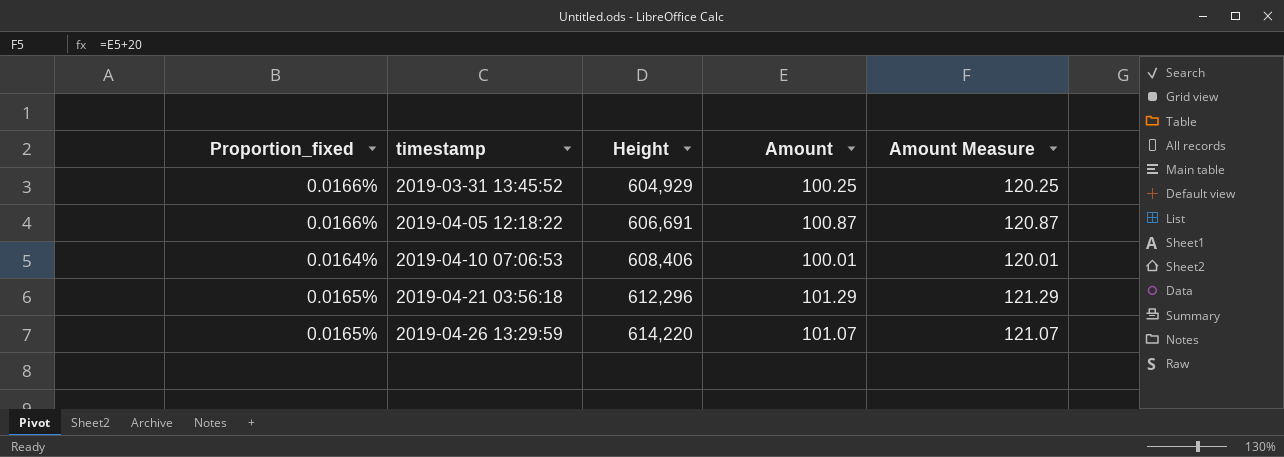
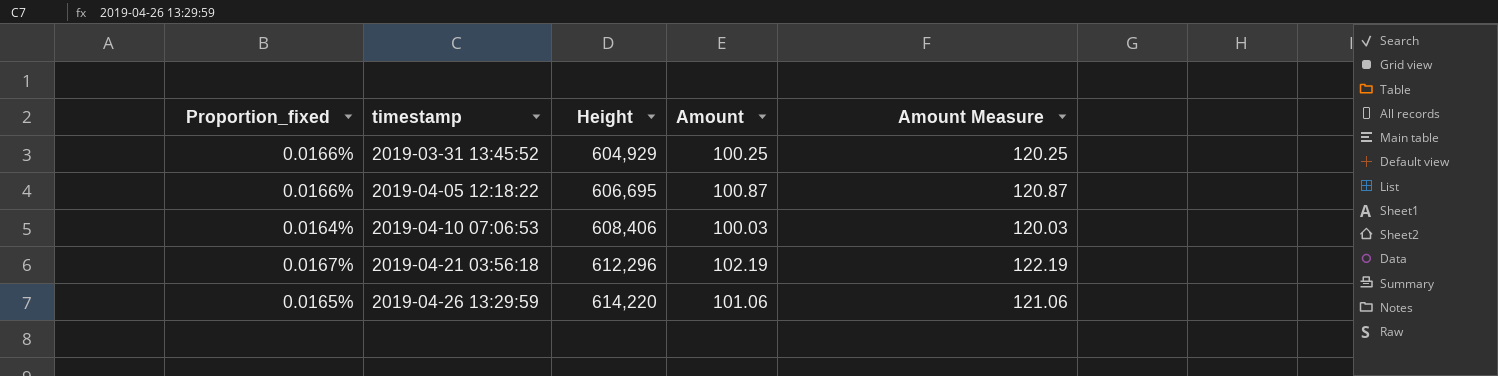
2019-04-05 12:18:22 | Height: 606,691 -> 606,695
2019-04-10 07:06:53 | Amount: 100.01 -> 100.03
2019-04-10 07:06:53 | Amount Measure: 120.01 -> 120.03
2019-04-21 03:56:18 | Proportion_fixed: 0.0165% -> 0.0167%
2019-04-21 03:56:18 | Amount: 101.29 -> 102.19
2019-04-21 03:56:18 | Amount Measure: 121.29 -> 122.19
2019-04-26 13:29:59 | Amount: 101.07 -> 101.06
2019-04-26 13:29:59 | Amount Measure: 121.07 -> 121.06

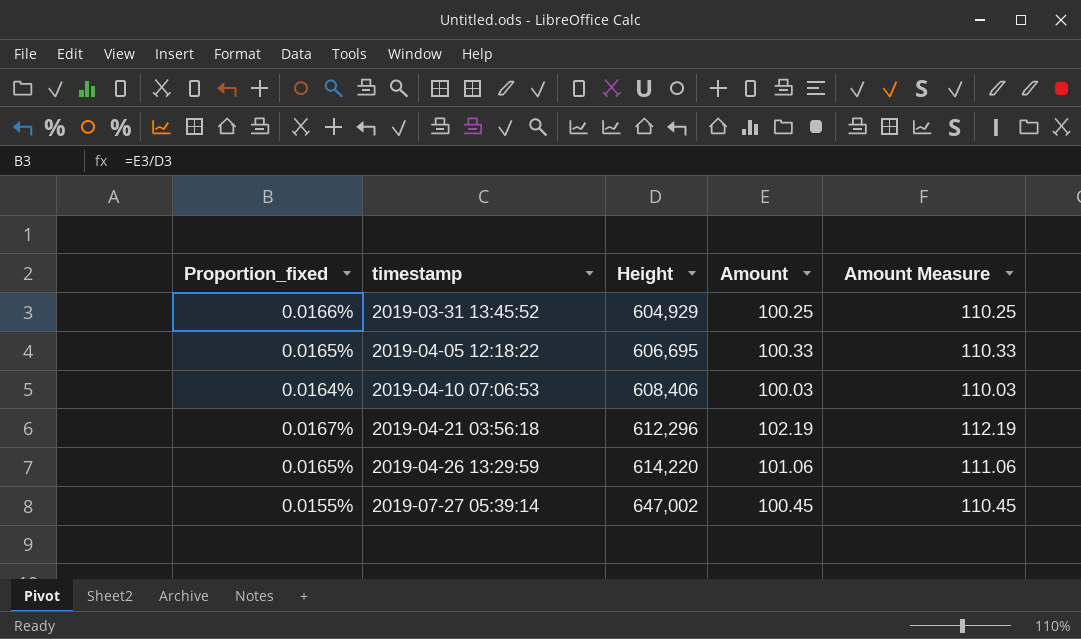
column Amount Measure | formula: [Amount] + 20 -> [Amount] + 10
2019-04-05 12:18:22 | Proportion_fixed: 0.0166% -> 0.0165%
2019-04-05 12:18:22 | Amount: 100.87 -> 100.33
row 2019-07-27 05:39:14: none -> 0.0155% | 647,002 | 100.45 | 110.45

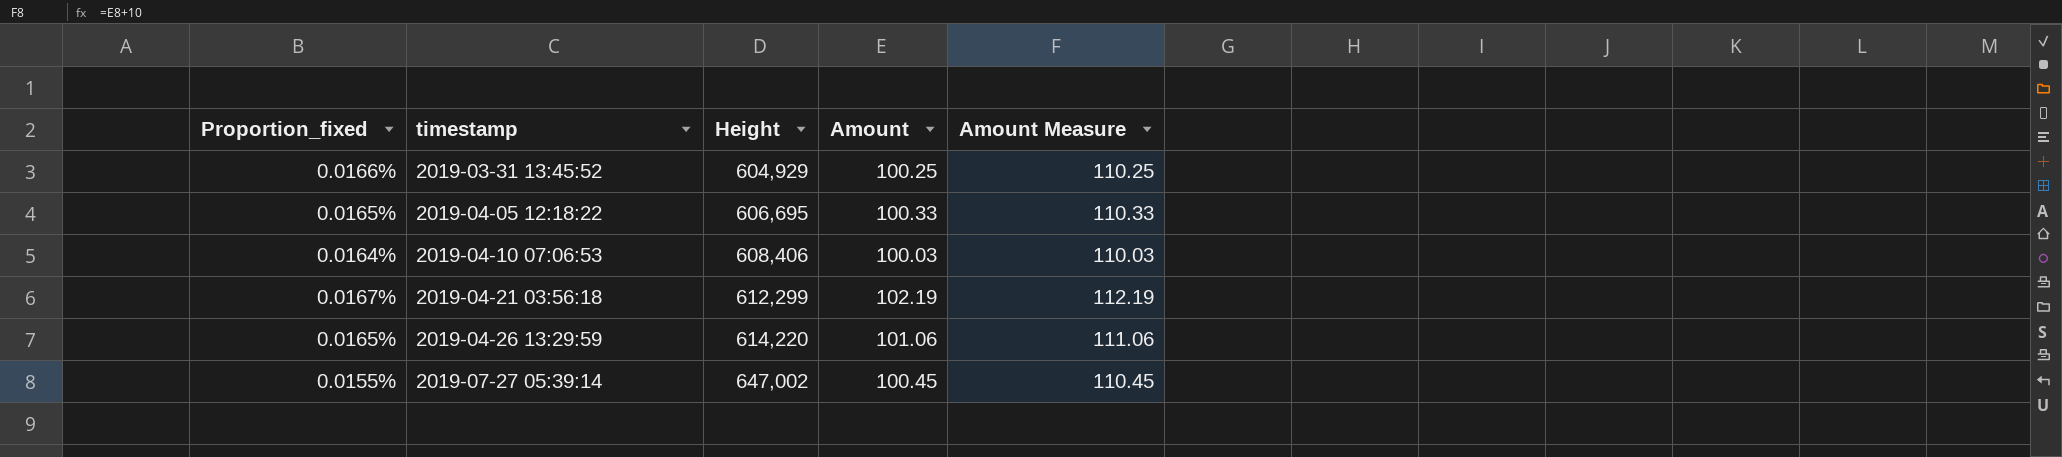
2019-04-21 03:56:18 | Height: 612,296 -> 612,299

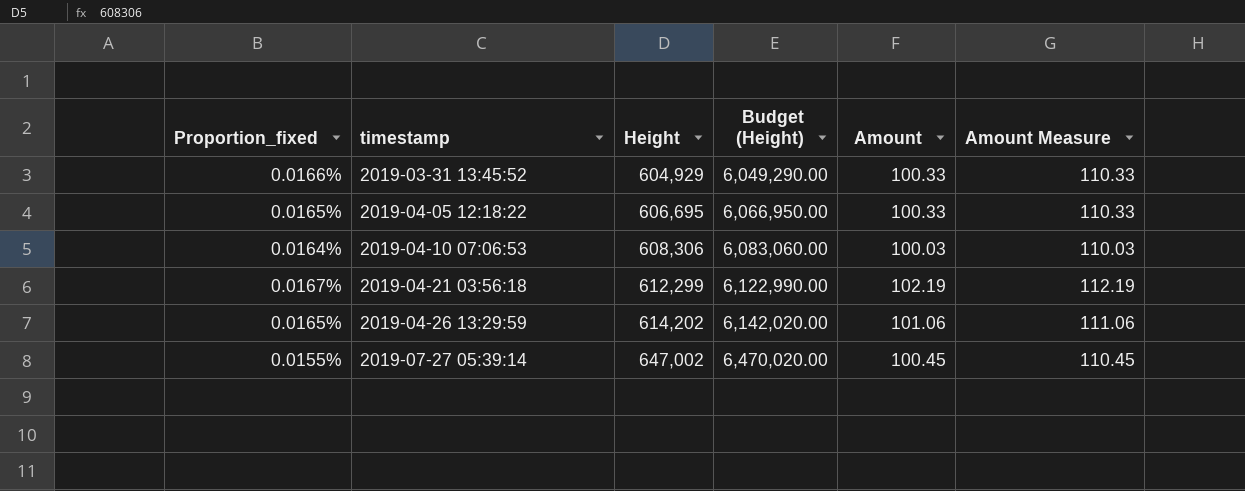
column Budget (Height) | formula: none -> [Height] * 10
2019-03-31 13:45:52 | Amount: 100.25 -> 100.33
2019-03-31 13:45:52 | Amount Measure: 110.25 -> 110.33
2019-04-10 07:06:53 | Height: 608,406 -> 608,306
2019-04-26 13:29:59 | Height: 614,220 -> 614,202

